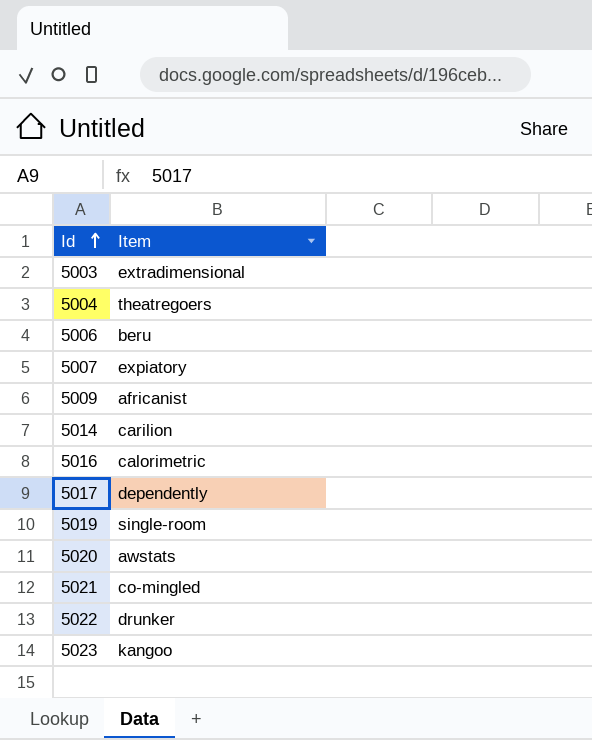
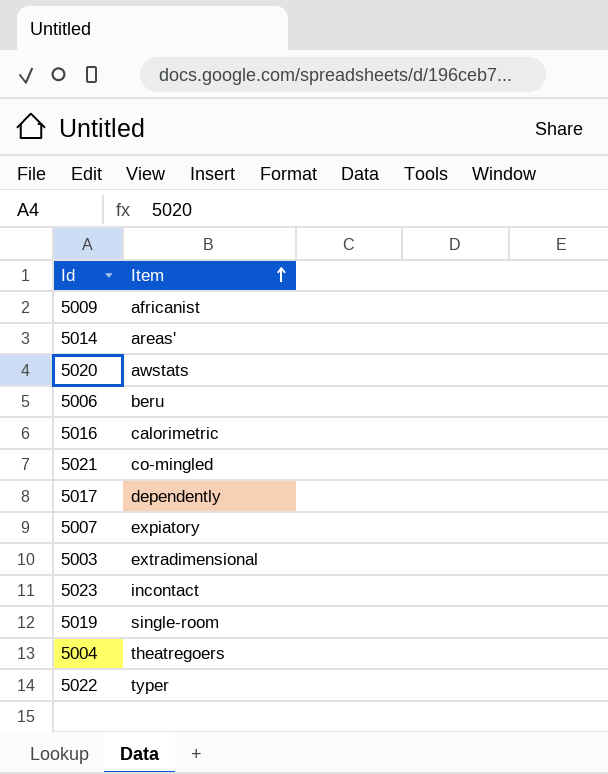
row order: Id ascending -> Item ascending
5014 | Item: carilion -> areas'
5023 | Item: kangoo -> incontact
5022 | Item: drunker -> typer

